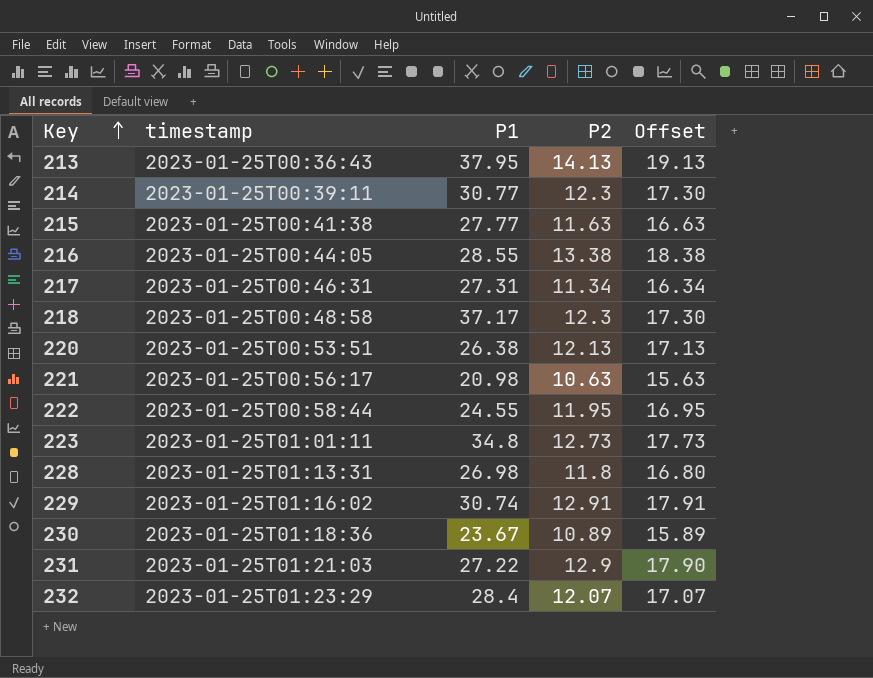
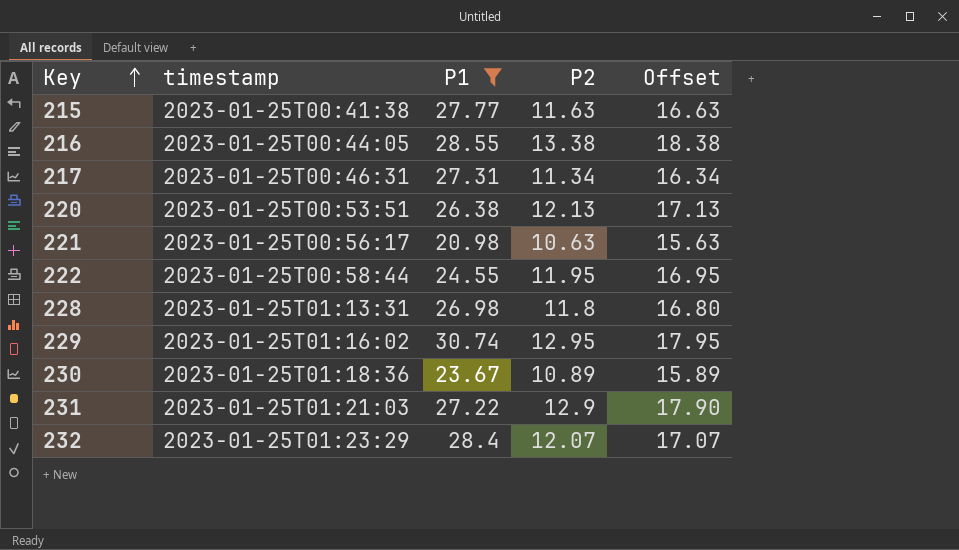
filter: none -> P1 <= 30.74
229 | P2: 12.91 -> 12.95
229 | Offset: 17.91 -> 17.95

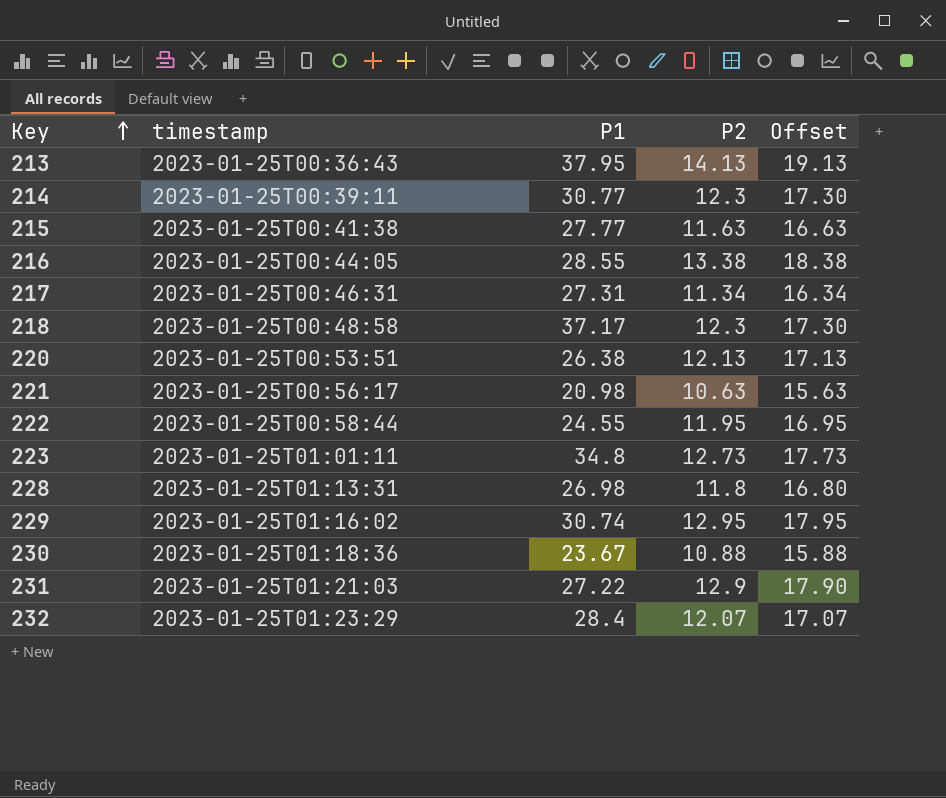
filter: P1 <= 30.74 -> none
230 | P2: 10.89 -> 10.88
230 | Offset: 15.89 -> 15.88

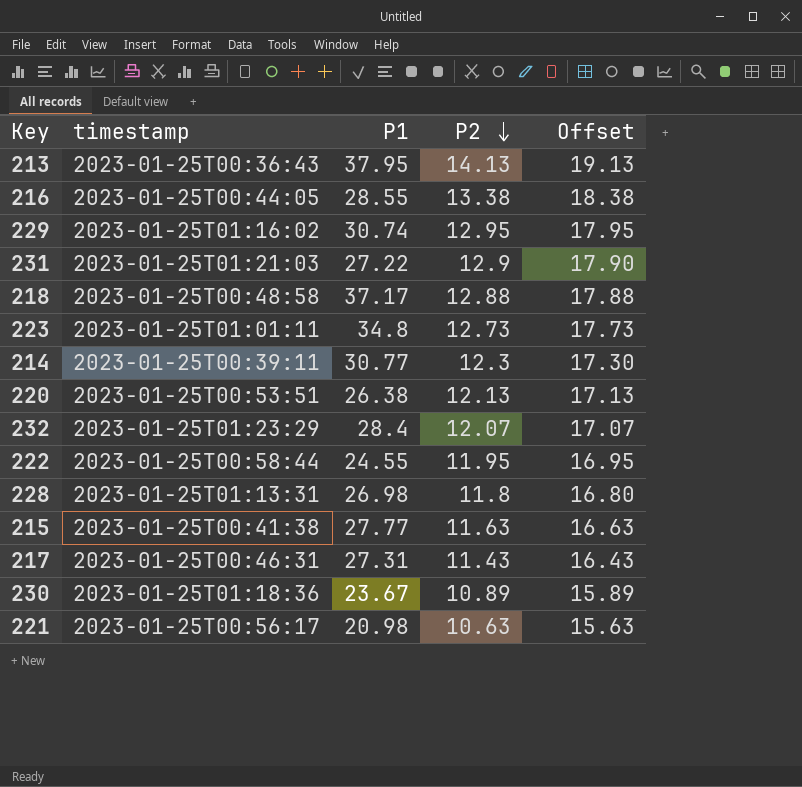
row order: Key ascending -> P2 descending
218 | P2: 12.3 -> 12.88
218 | Offset: 17.30 -> 17.88
217 | P2: 11.34 -> 11.43
217 | Offset: 16.34 -> 16.43
230 | P2: 10.88 -> 10.89
230 | Offset: 15.88 -> 15.89

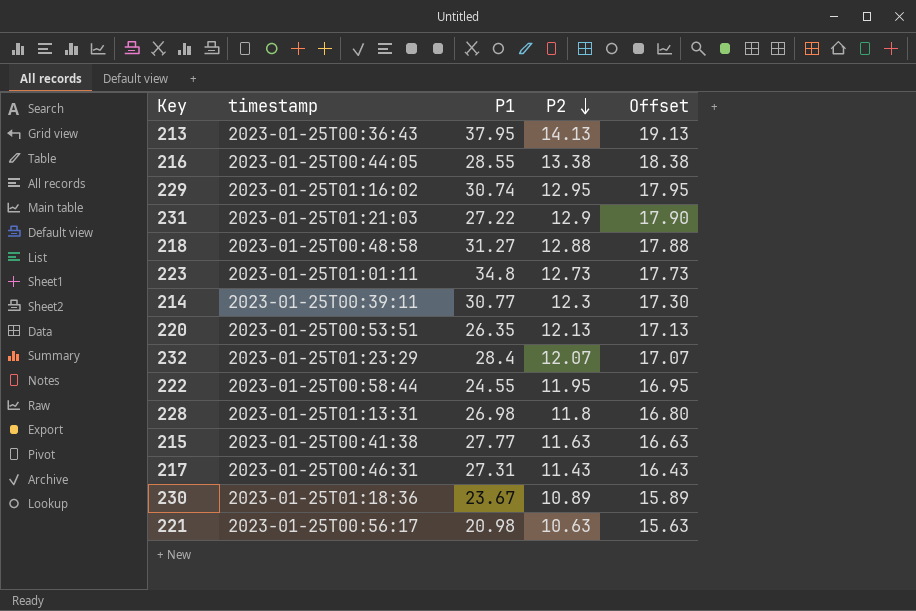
218 | P1: 37.17 -> 31.27
220 | P1: 26.38 -> 26.35

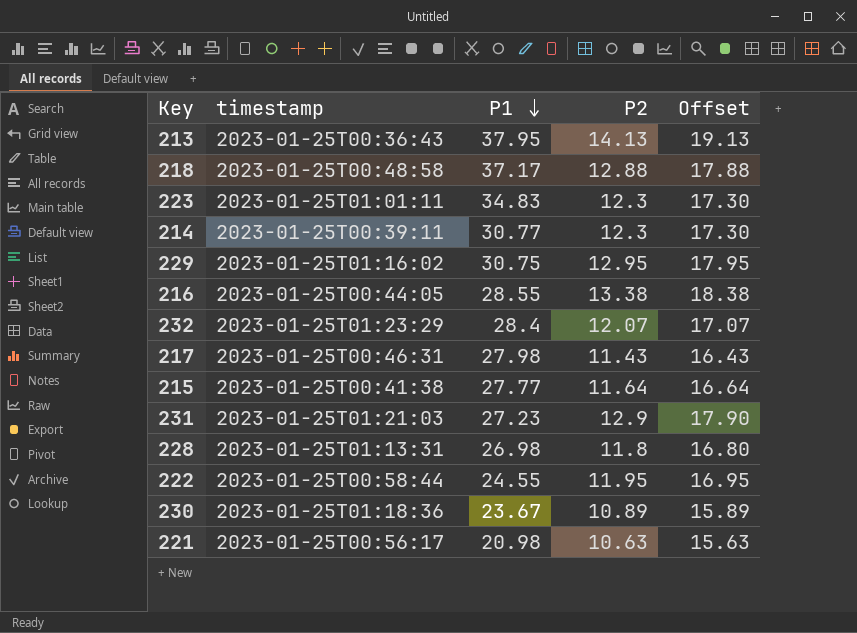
row order: P2 descending -> P1 descending
row 220: 2023-01-25T00:53:51 | 26.35 | 12.13 | 17.13 -> none
218 | P1: 31.27 -> 37.17
223 | P1: 34.8 -> 34.83
223 | P2: 12.73 -> 12.3
223 | Offset: 17.73 -> 17.30
229 | P1: 30.74 -> 30.75
217 | P1: 27.31 -> 27.98
215 | P2: 11.63 -> 11.64
215 | Offset: 16.63 -> 16.64
231 | P1: 27.22 -> 27.23

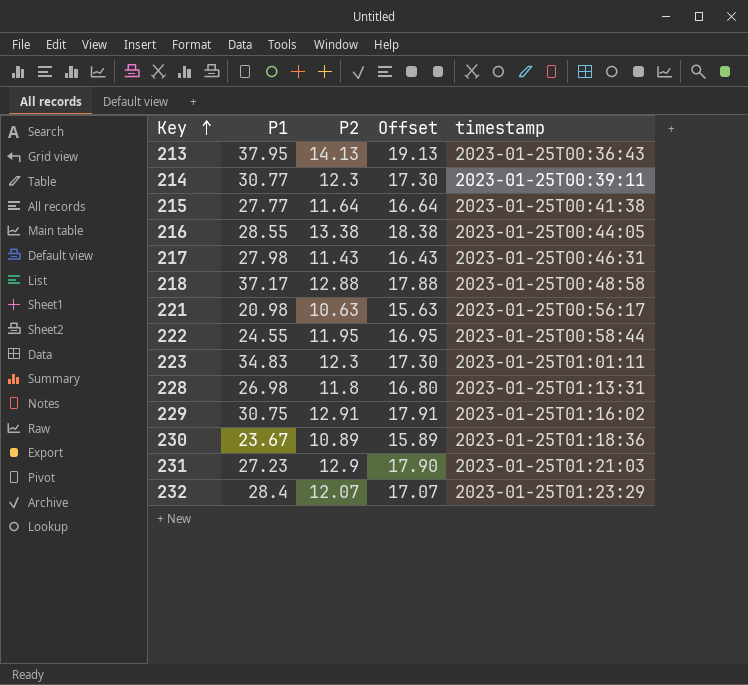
row order: P1 descending -> Key ascending
column timestamp | position: 2 -> 5
229 | P2: 12.95 -> 12.91
229 | Offset: 17.95 -> 17.91

